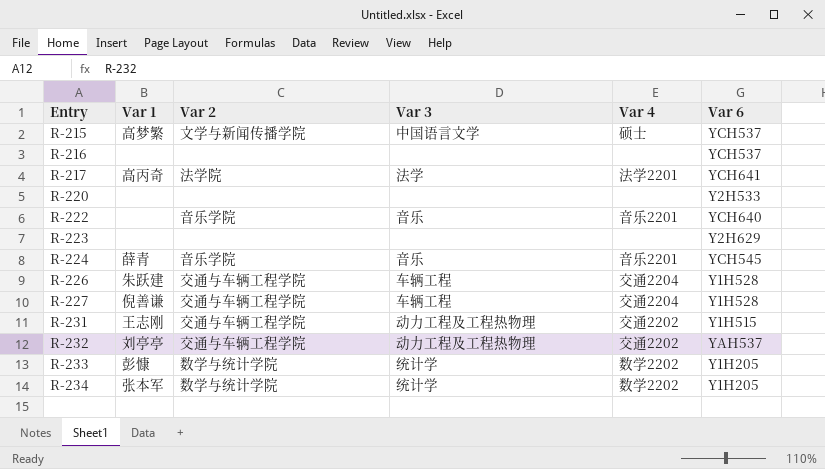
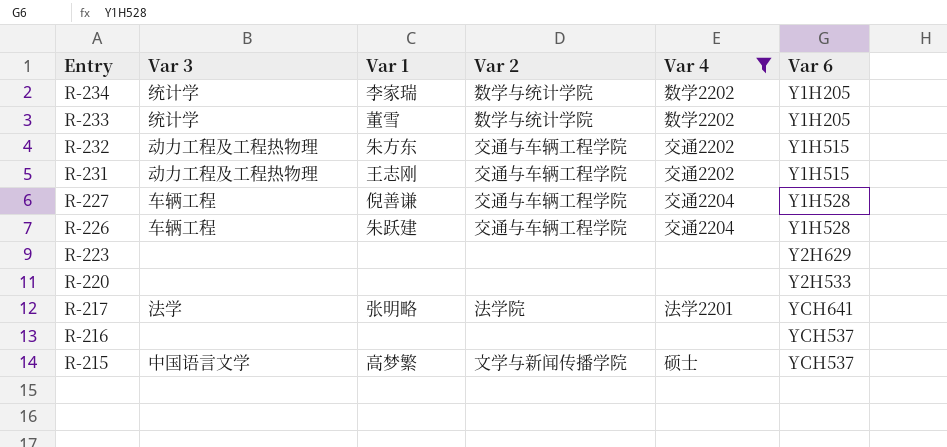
filter: none -> Var 4 != 音乐2201
row order: Entry ascending -> Entry descending
column Var 3 | position: 4 -> 2
R-234 | Var 1: 张本军 -> 李家瑞
R-233 | Var 1: 彭慷 -> 董雪
R-232 | Var 1: 刘亭亭 -> 朱方东
R-232 | Var 6: YAH537 -> Y1H515
R-217 | Var 1: 高丙奇 -> 张明略

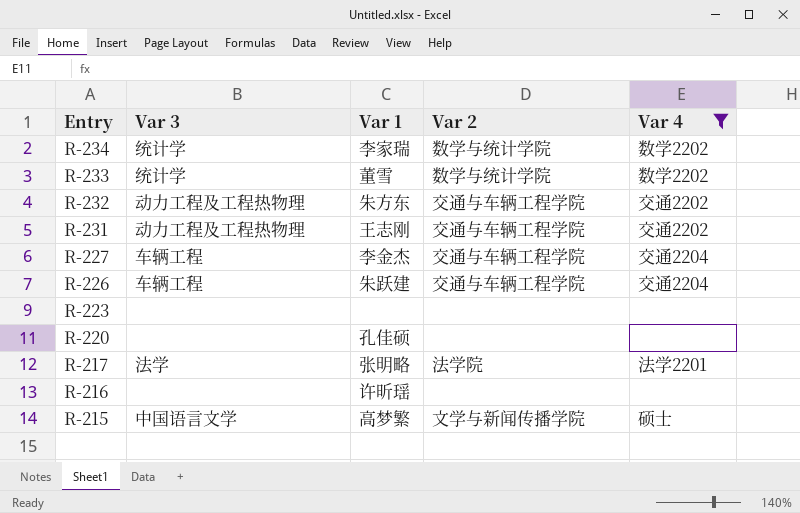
column Var 6 | position: 6 -> none
R-227 | Var 1: 倪善谦 -> 李金杰
R-220 | Var 1: none -> 孔佳硕
R-216 | Var 1: none -> 许昕瑶

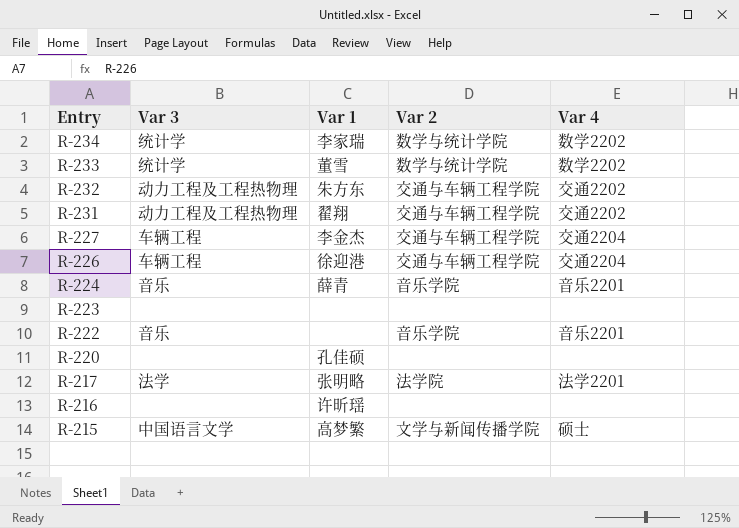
filter: Var 4 != 音乐2201 -> none
R-231 | Var 1: 王志刚 -> 翟翔
R-226 | Var 1: 朱跃建 -> 徐迎港

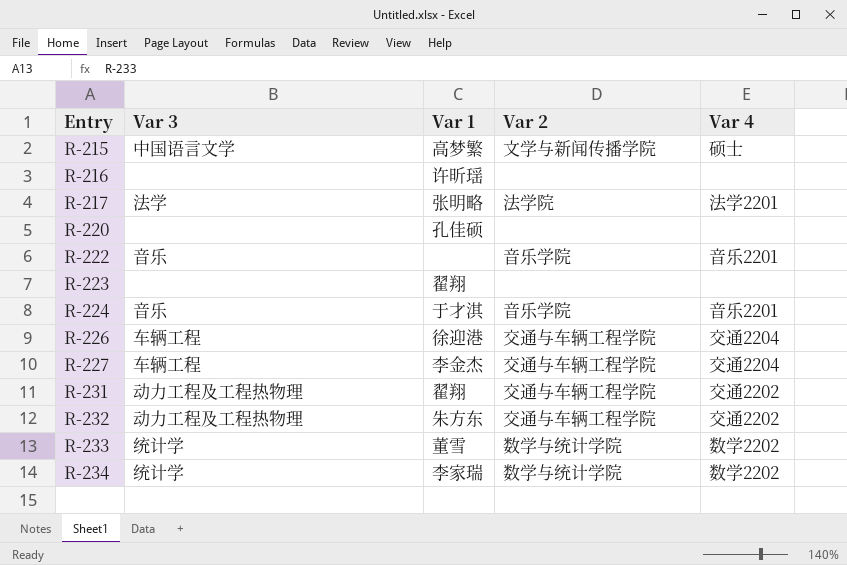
row order: Entry descending -> Entry ascending
R-223 | Var 1: none -> 翟翔
R-224 | Var 1: 薛青 -> 于才淇

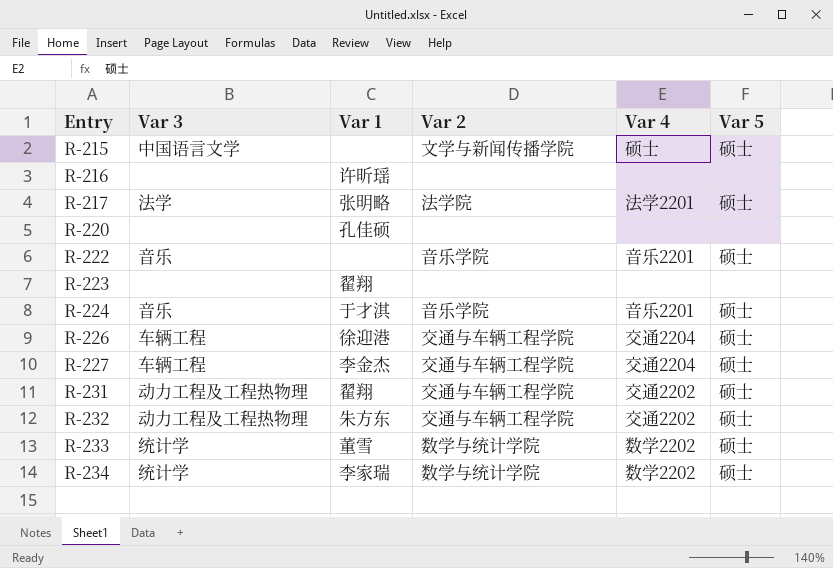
column Var 5 | position: none -> 6
R-215 | Var 1: 高梦繁 -> none

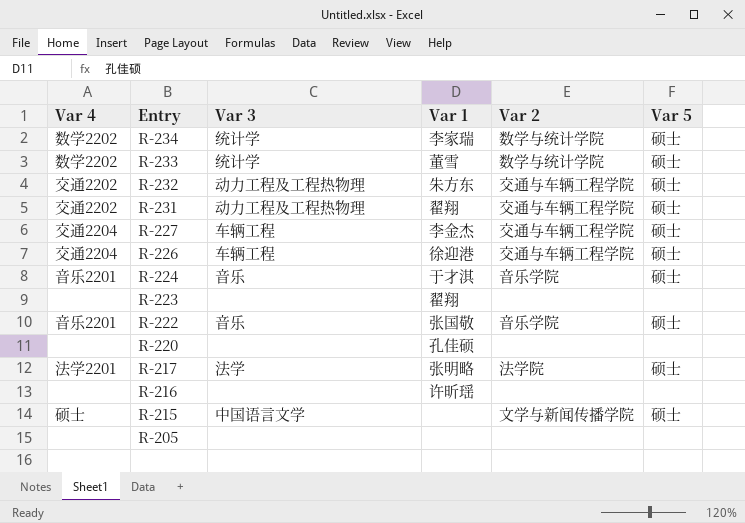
row order: Entry ascending -> Entry descending
column Var 4 | position: 5 -> 1
R-222 | Var 1: none -> 张国敬
row R-205: none -> none | none | none | none | none

